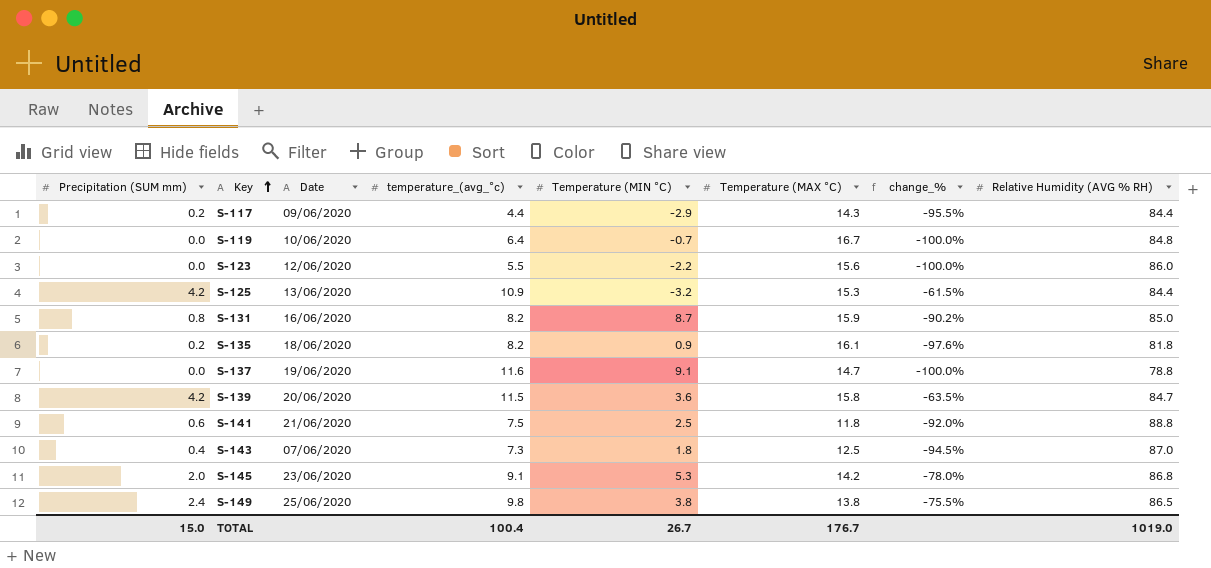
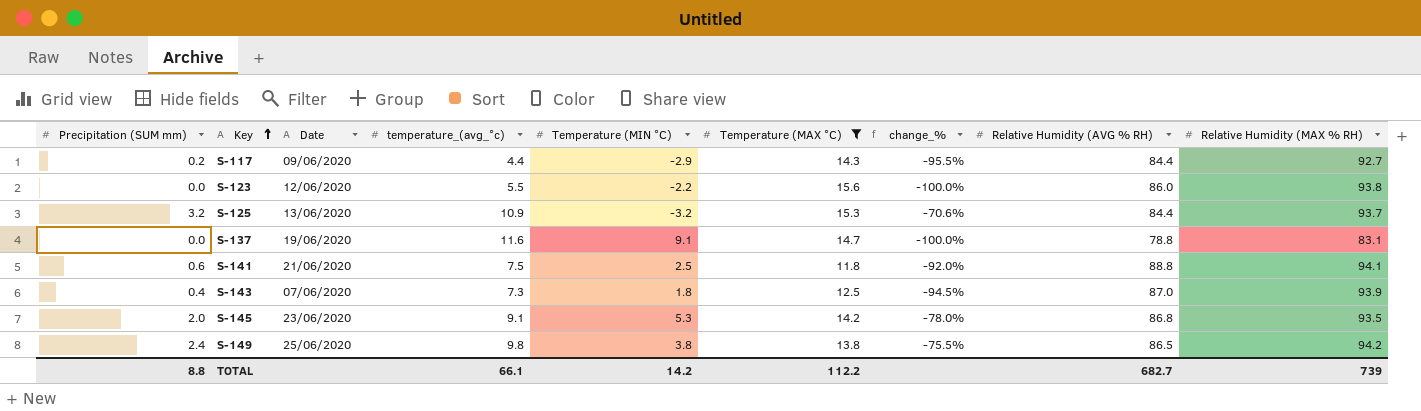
filter: none -> Temperature (MAX °C) <= 15.6
column Relative Humidity (MAX % RH) | position: none -> 9
S-125 | Precipitation (SUM mm): 4.2 -> 3.2
S-125 | change_%: -61.5% -> -70.6%
TOTAL | Precipitation (SUM mm): 15.0 -> 8.8
TOTAL | temperature_(avg_°c): 100.4 -> 66.1
TOTAL | Temperature (MIN °C): 26.7 -> 14.2
TOTAL | Temperature (MAX °C): 176.7 -> 112.2
TOTAL | Relative Humidity (AVG % RH): 1019.0 -> 682.7

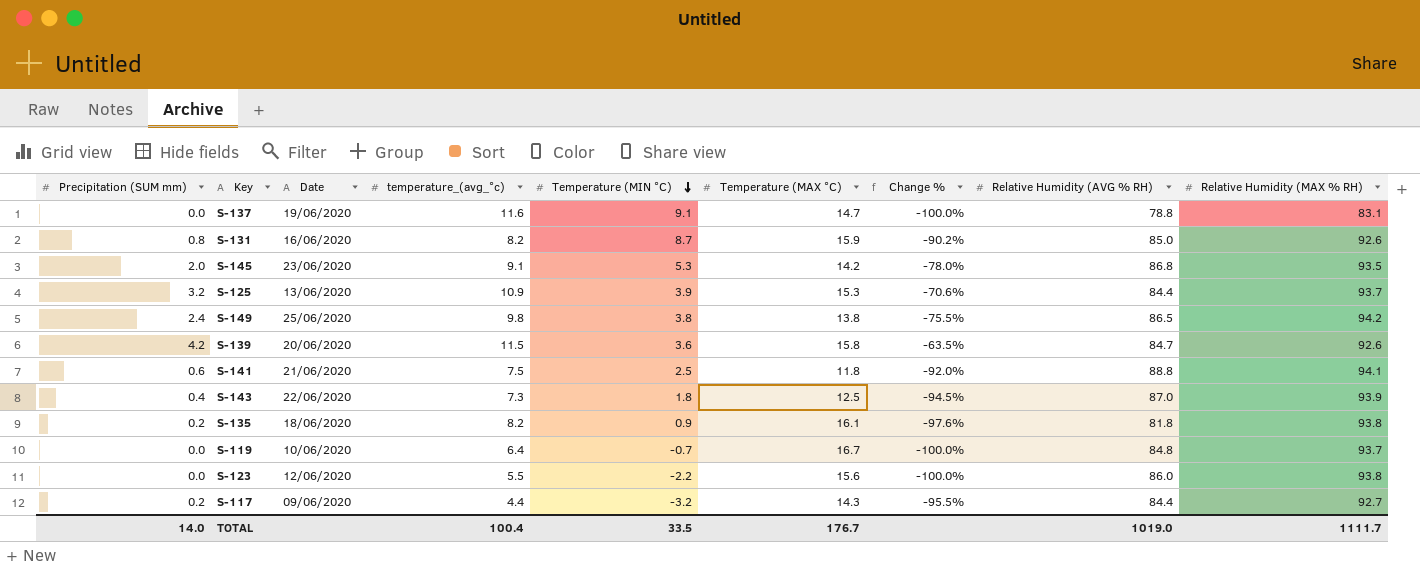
filter: Temperature (MAX °C) <= 15.6 -> none
row order: Key ascending -> Temperature (MIN °C) descending
column name: change_% -> Change %
S-125 | Temperature (MIN °C): -3.2 -> 3.9
S-143 | Date: 07/06/2020 -> 22/06/2020
S-117 | Temperature (MIN °C): -2.9 -> -3.2
TOTAL | Precipitation (SUM mm): 8.8 -> 14.0
TOTAL | temperature_(avg_°c): 66.1 -> 100.4
TOTAL | Temperature (MIN °C): 14.2 -> 33.5
TOTAL | Temperature (MAX °C): 112.2 -> 176.7
TOTAL | Relative Humidity (AVG % RH): 682.7 -> 1019.0
TOTAL | Relative Humidity (MAX % RH): 739 -> 1111.7

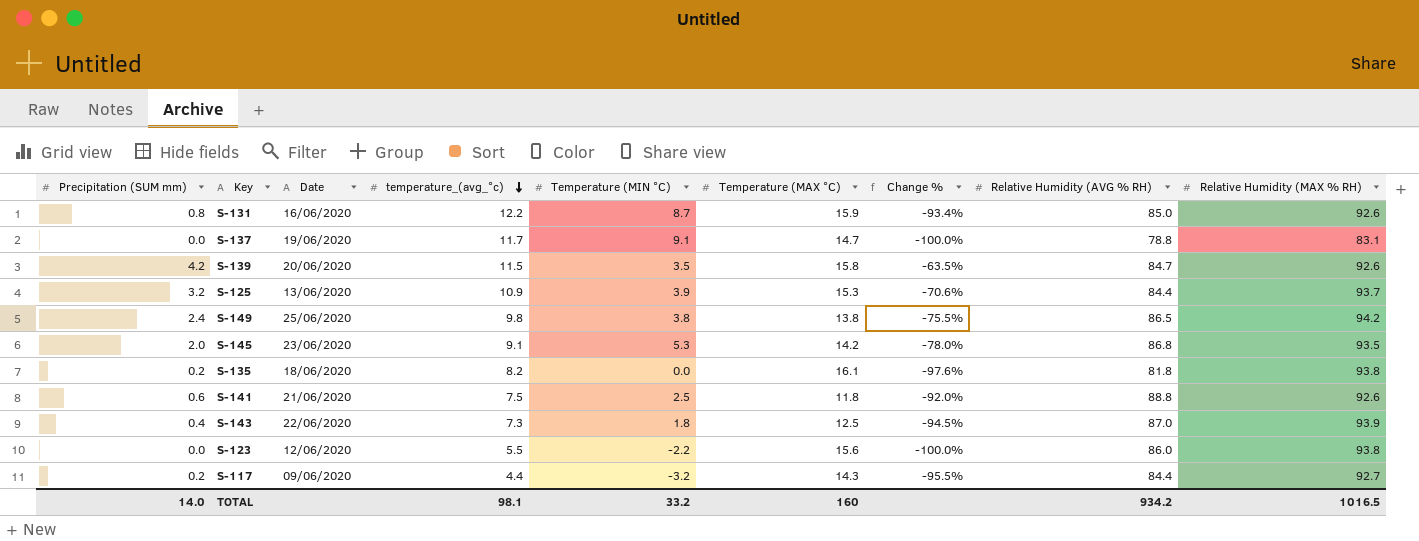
row order: Temperature (MIN °C) descending -> temperature_(avg_°c) descending
row S-119: 0.0 | 10/06/2020 | 6.4 | -0.7 | 16.7 | -100.0% | 84.8 | 93.7 -> none
S-131 | temperature_(avg_°c): 8.2 -> 12.2
S-131 | Change %: -90.2% -> -93.4%
S-137 | temperature_(avg_°c): 11.6 -> 11.7
S-139 | Temperature (MIN °C): 3.6 -> 3.5
S-135 | Temperature (MIN °C): 0.9 -> 0.0
S-141 | Relative Humidity (MAX % RH): 94.1 -> 92.6
TOTAL | temperature_(avg_°c): 100.4 -> 98.1
TOTAL | Temperature (MIN °C): 33.5 -> 33.2
TOTAL | Temperature (MAX °C): 176.7 -> 160
TOTAL | Relative Humidity (AVG % RH): 1019.0 -> 934.2
TOTAL | Relative Humidity (MAX % RH): 1111.7 -> 1016.5

